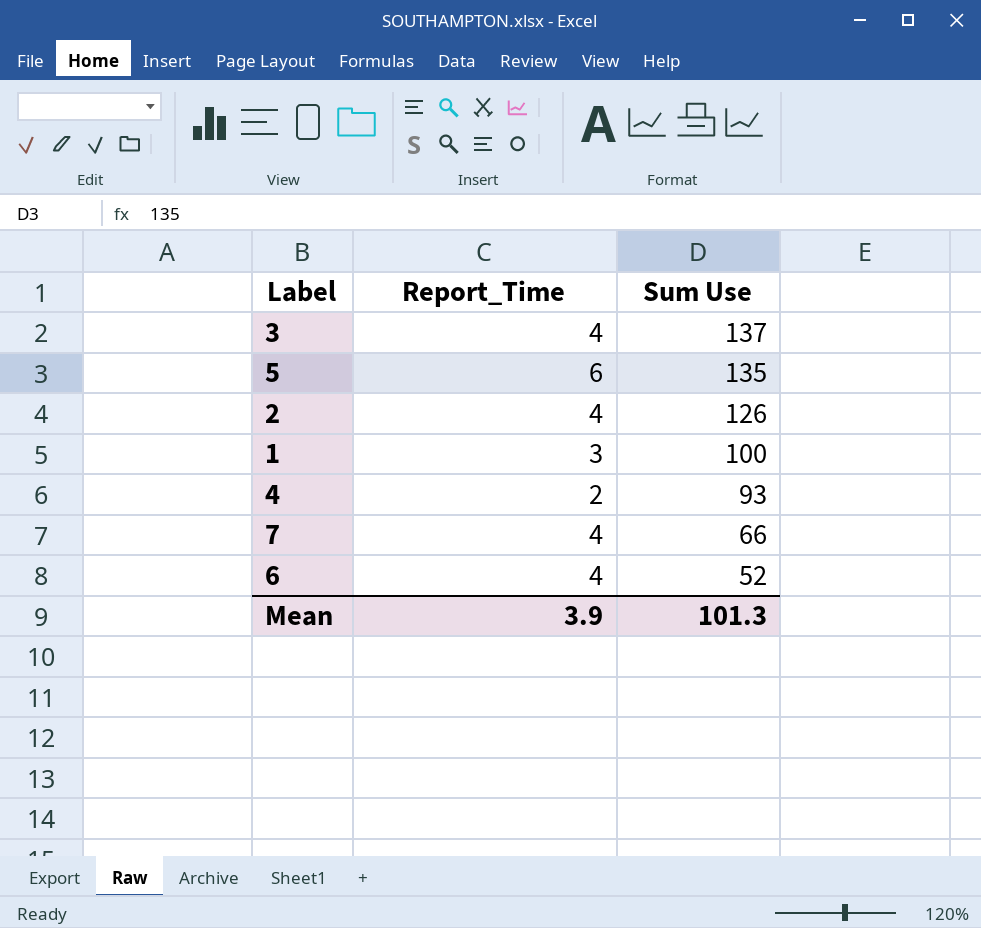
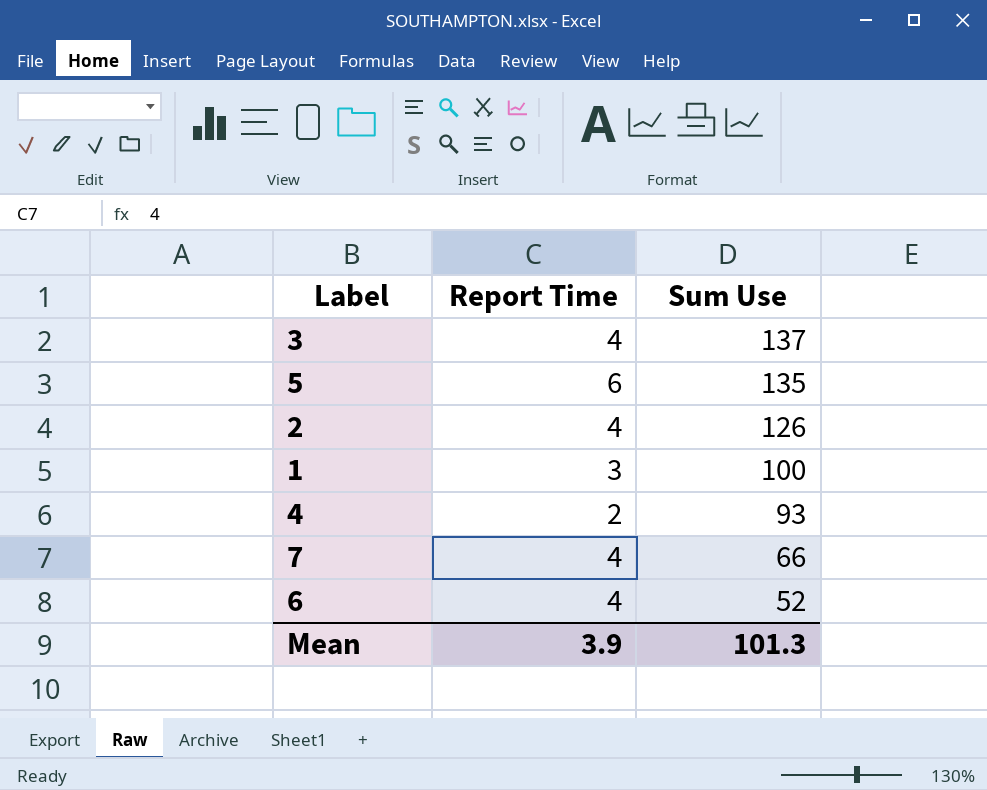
column name: Report_Time -> Report Time

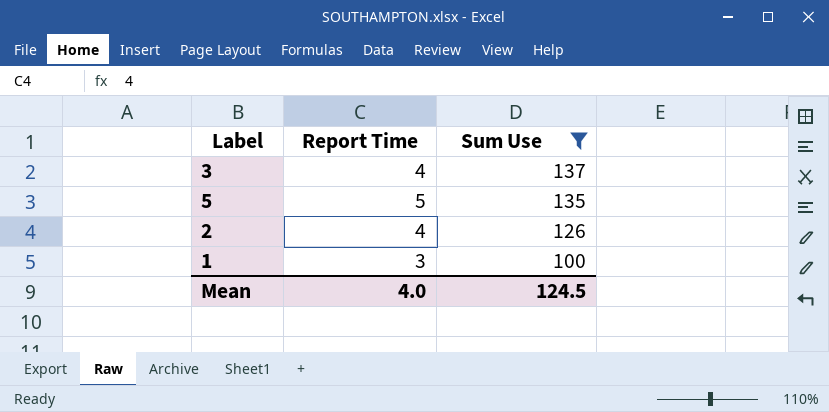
filter: none -> Sum Use >= 100
5 | Report Time: 6 -> 5
Mean | Report Time: 3.9 -> 4.0
Mean | Sum Use: 101.3 -> 124.5

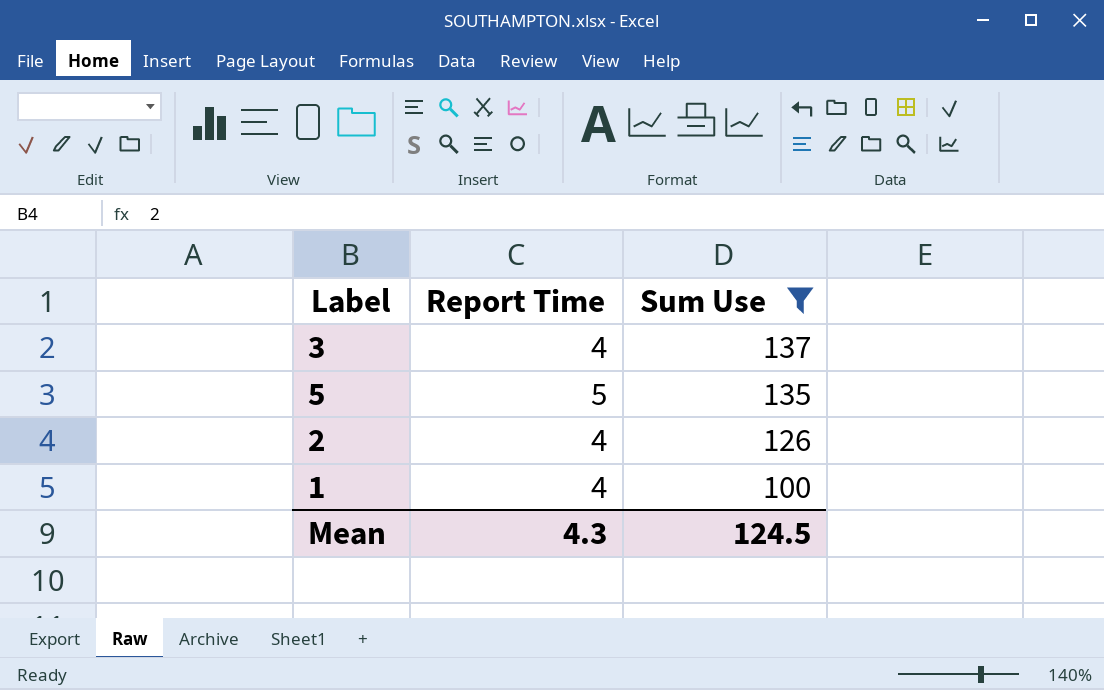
1 | Report Time: 3 -> 4
Mean | Report Time: 4.0 -> 4.3

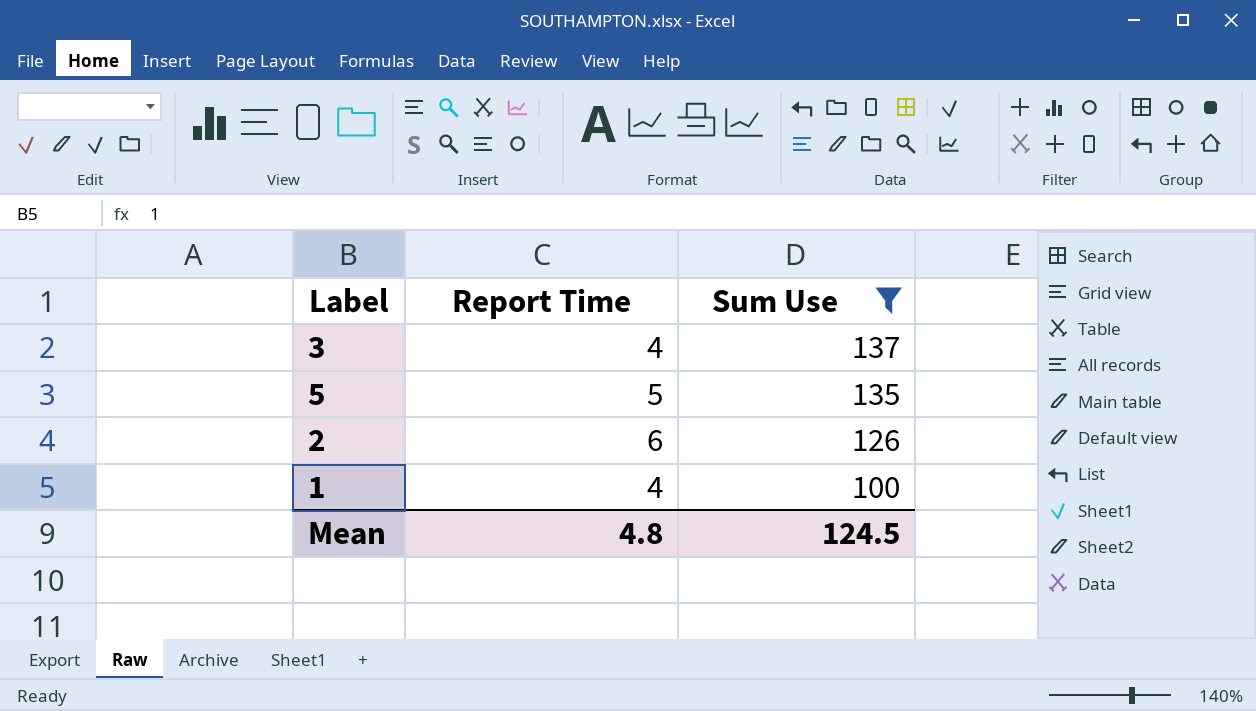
2 | Report Time: 4 -> 6
Mean | Report Time: 4.3 -> 4.8

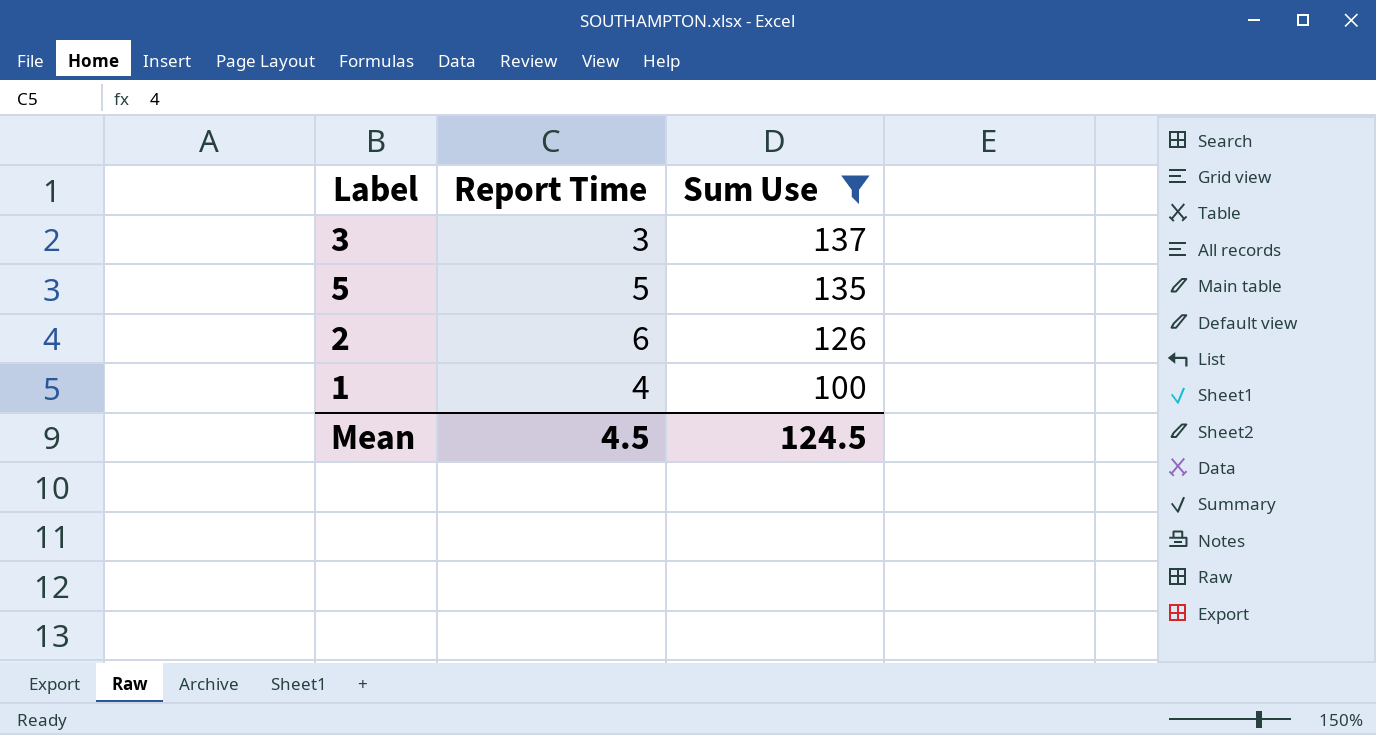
3 | Report Time: 4 -> 3
Mean | Report Time: 4.8 -> 4.5

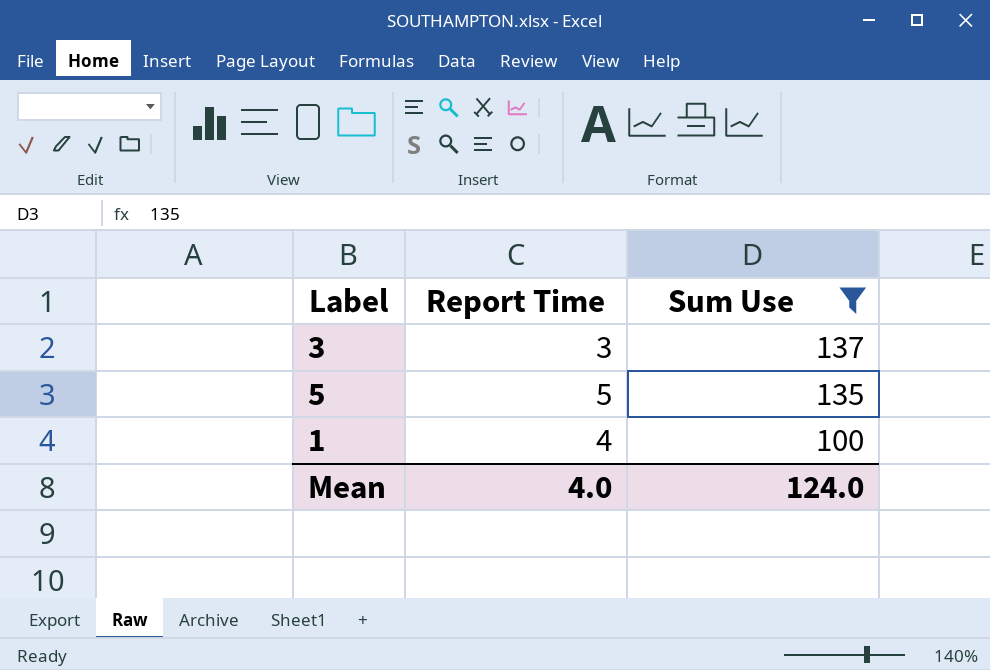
row 2: 6 | 126 -> none
Mean | Report Time: 4.5 -> 4.0
Mean | Sum Use: 124.5 -> 124.0

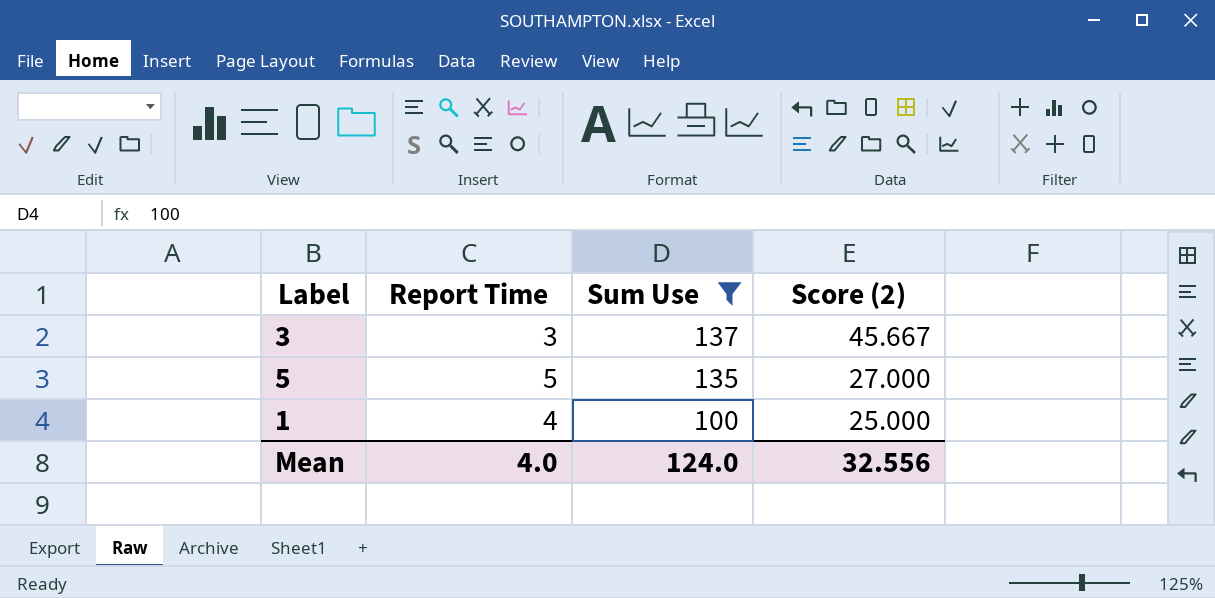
column Score (2) | formula: none -> [Sum Use] / [Report Time]

